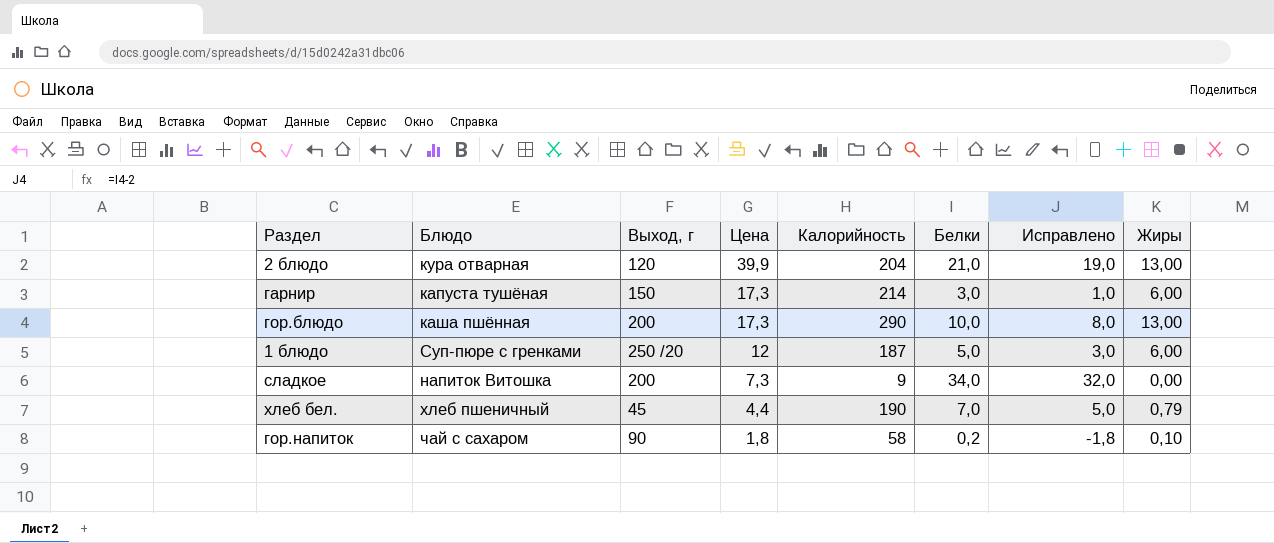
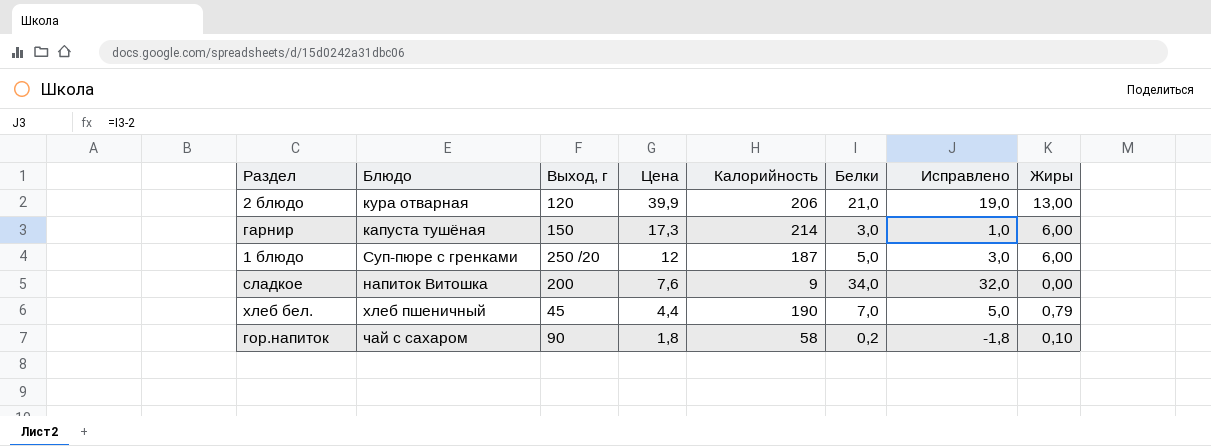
row гор.блюдо: каша пшённая | 200 | 17,3 | 290 | 10,0 | 8,0 | 13,00 -> none
2 блюдо | Калорийность: 204 -> 206
сладкое | Цена: 7,3 -> 7,6

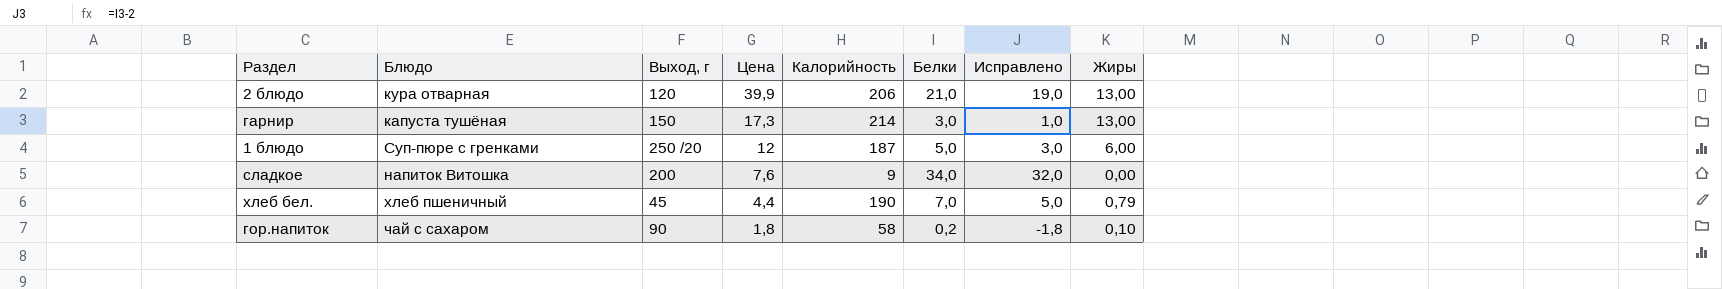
гарнир | Жиры: 6,00 -> 13,00

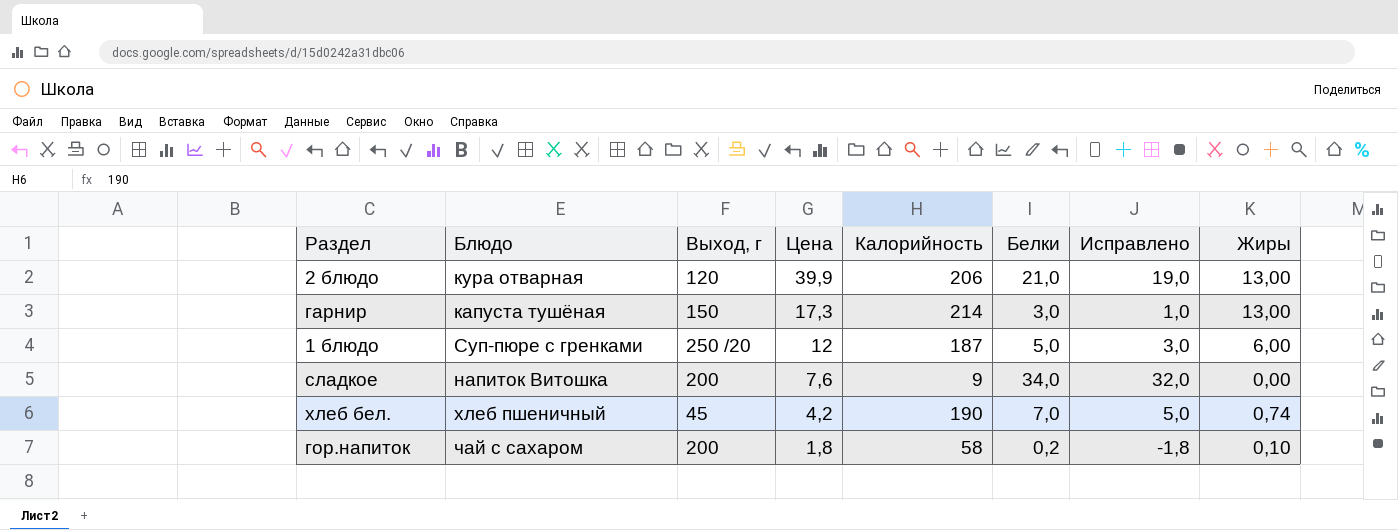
хлеб бел. | Цена: 4,4 -> 4,2
хлеб бел. | Жиры: 0,79 -> 0,74
гор.напиток | Выход, г: 90 -> 200

